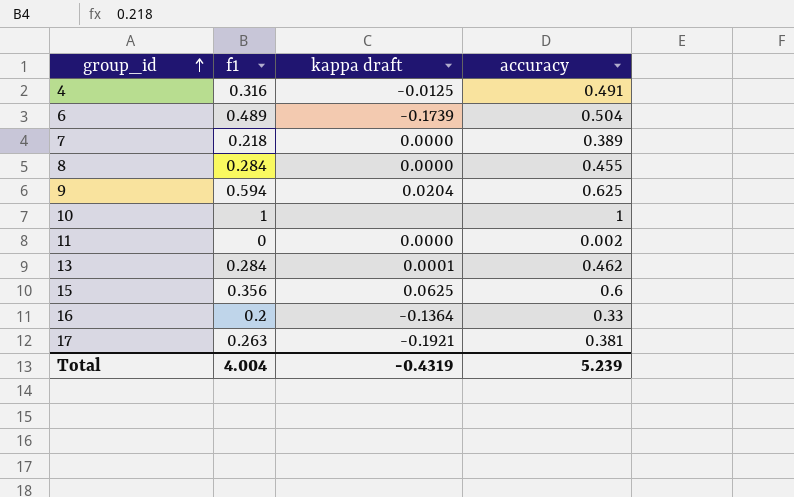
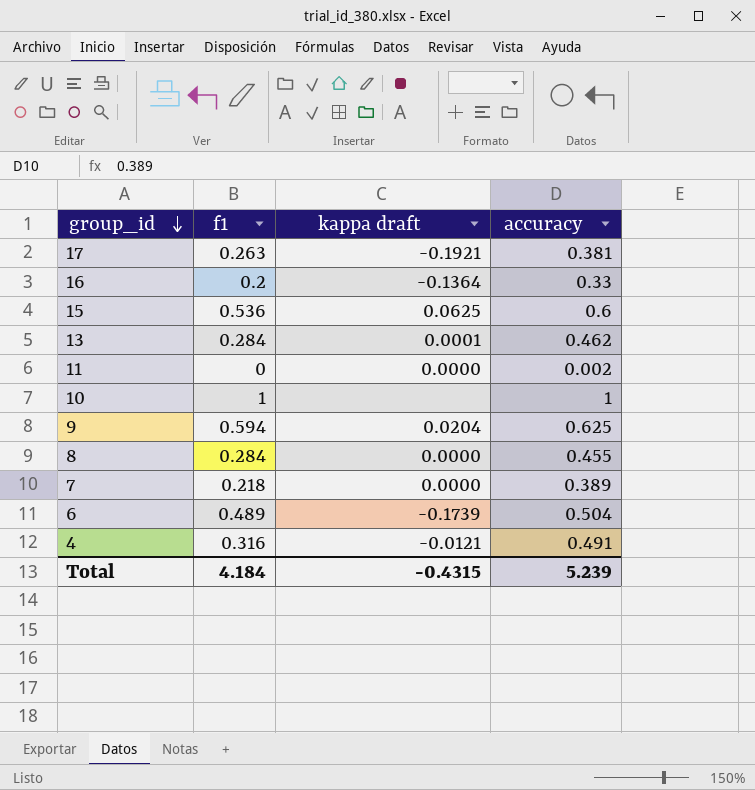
row order: group_id ascending -> group_id descending
15 | f1: 0.356 -> 0.536
4 | kappa draft: -0.0125 -> -0.0121
Total | f1: 4.004 -> 4.184
Total | kappa draft: -0.4319 -> -0.4315

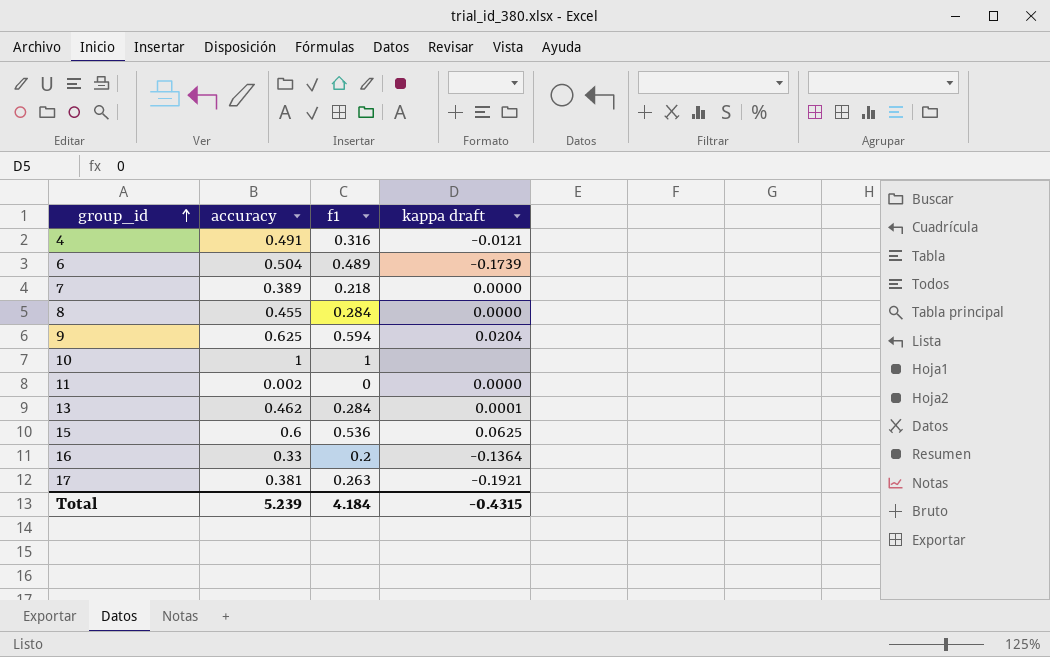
row order: group_id descending -> group_id ascending
column accuracy | position: 4 -> 2

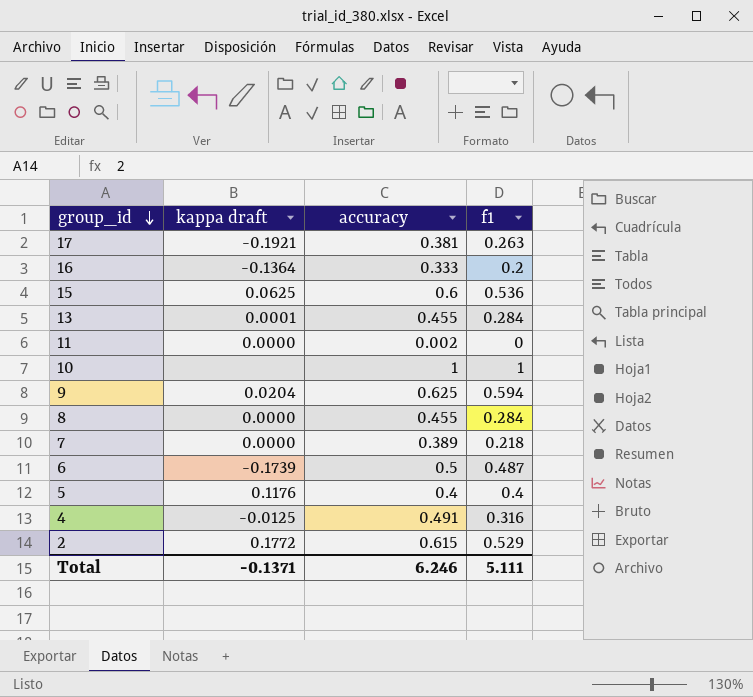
row order: group_id ascending -> group_id descending
column kappa draft | position: 4 -> 2
16 | accuracy: 0.33 -> 0.333
13 | accuracy: 0.462 -> 0.455
6 | accuracy: 0.504 -> 0.5
6 | f1: 0.489 -> 0.487
row 5: none -> 0.1176 | 0.4 | 0.4
4 | kappa draft: -0.0121 -> -0.0125
row 2: none -> 0.1772 | 0.615 | 0.529
Total | kappa draft: -0.4315 -> -0.1371
Total | accuracy: 5.239 -> 6.246
Total | f1: 4.184 -> 5.111

